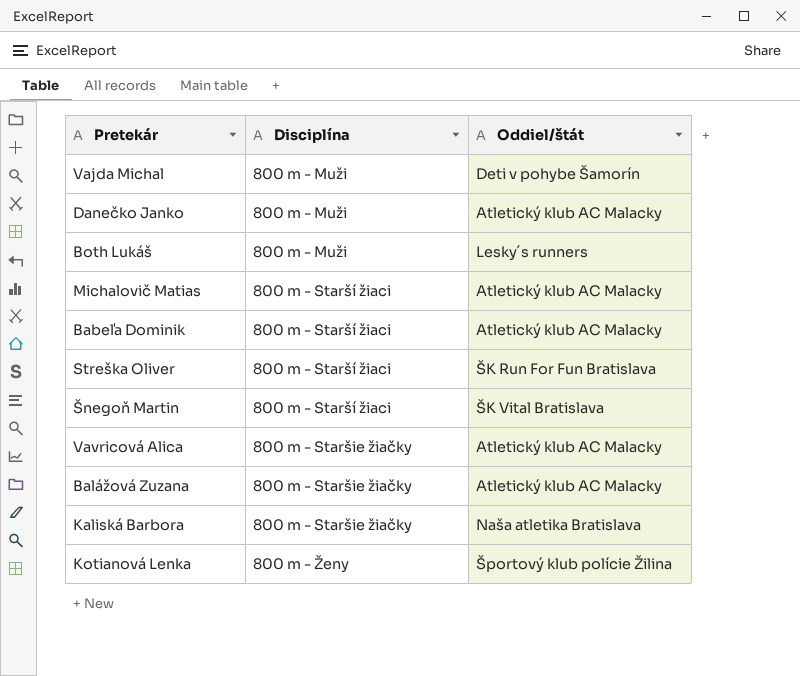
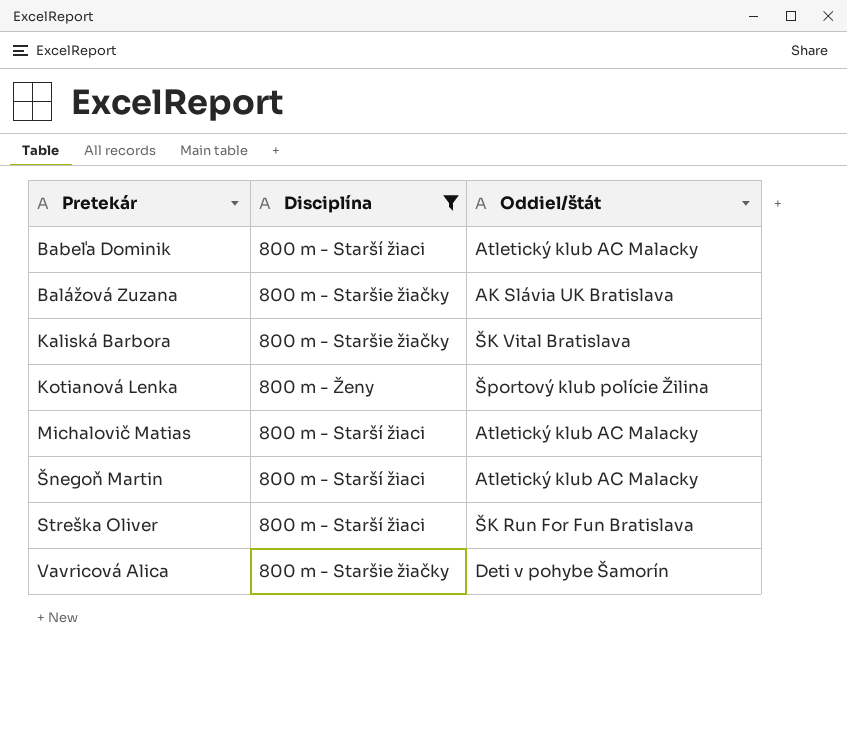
filter: none -> Disciplína != 800 m - Muži
row order: Disciplína ascending -> Pretekár ascending
Balážová Zuzana | Oddiel/štát: Atletický klub AC Malacky -> AK Slávia UK Bratislava
Kaliská Barbora | Oddiel/štát: Naša atletika Bratislava -> ŠK Vital Bratislava
Šnegoň Martin | Oddiel/štát: ŠK Vital Bratislava -> Atletický klub AC Malacky
Vavricová Alica | Oddiel/štát: Atletický klub AC Malacky -> Deti v pohybe Šamorín

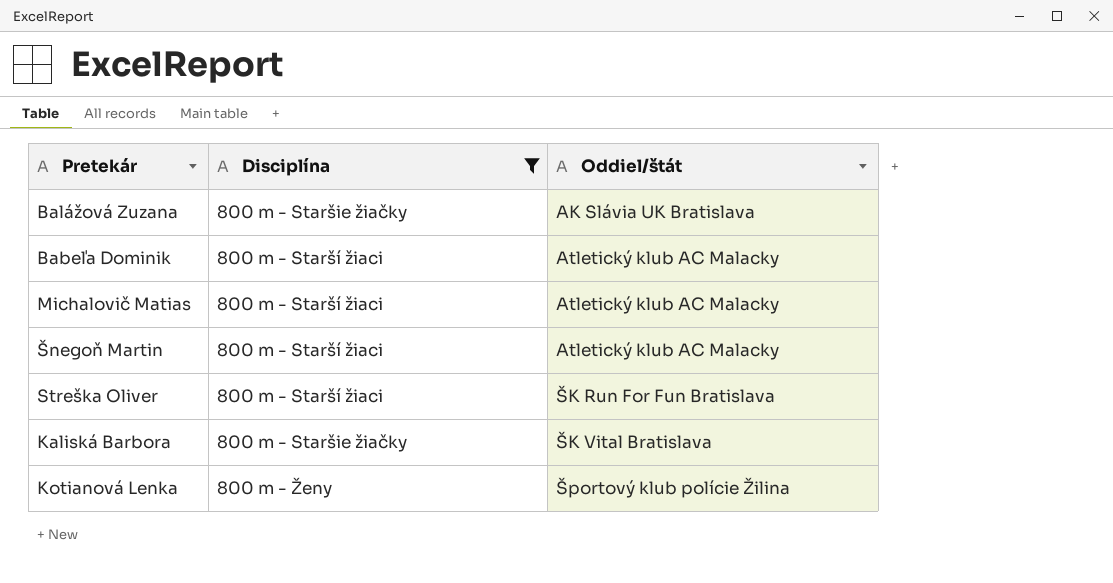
row order: Pretekár ascending -> Oddiel/štát ascending
row Vavricová Alica: 800 m - Staršie žiačky | Deti v pohybe Šamorín -> none

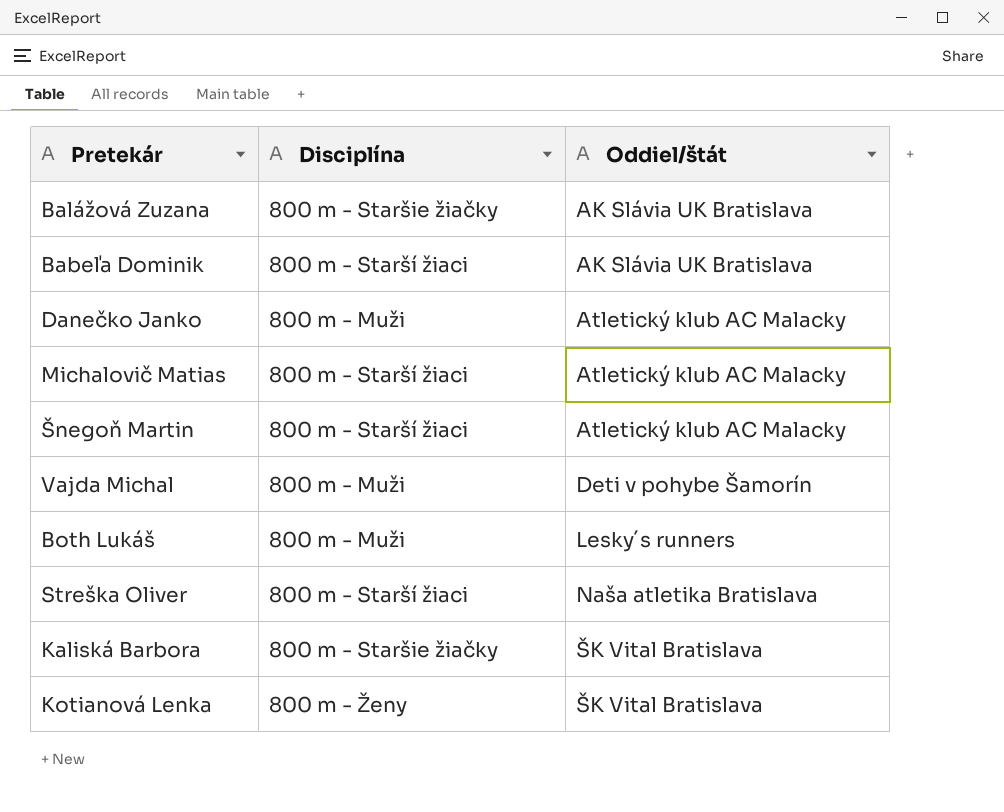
filter: Disciplína != 800 m - Muži -> none
Babeľa Dominik | Oddiel/štát: Atletický klub AC Malacky -> AK Slávia UK Bratislava
Streška Oliver | Oddiel/štát: ŠK Run For Fun Bratislava -> Naša atletika Bratislava
Kotianová Lenka | Oddiel/štát: Športový klub polície Žilina -> ŠK Vital Bratislava

